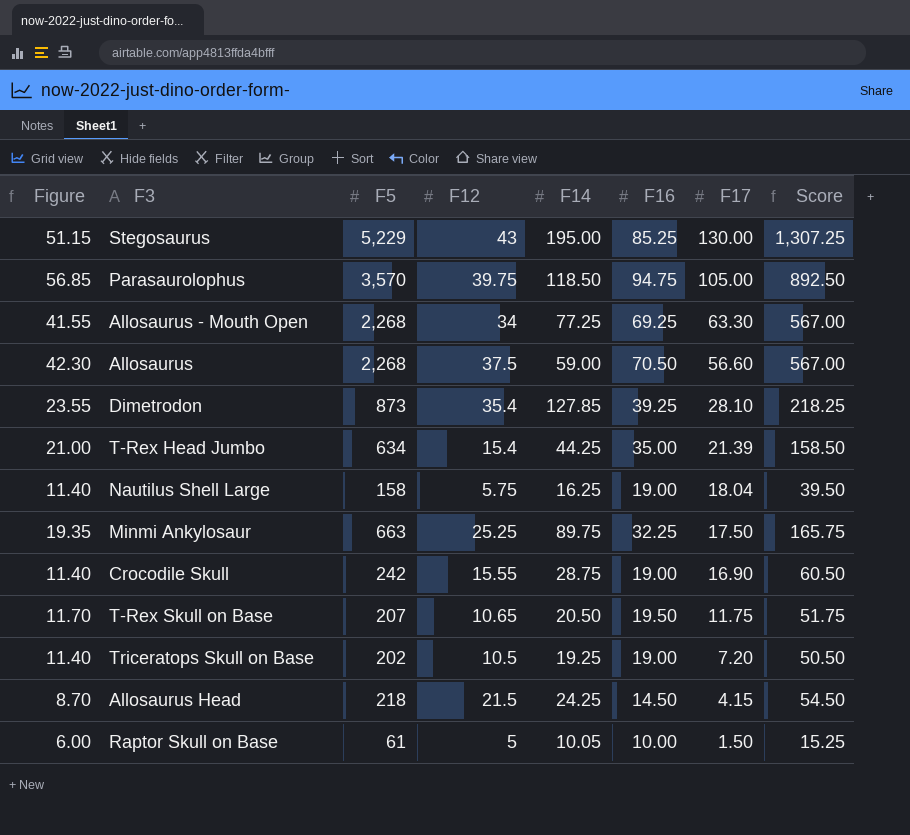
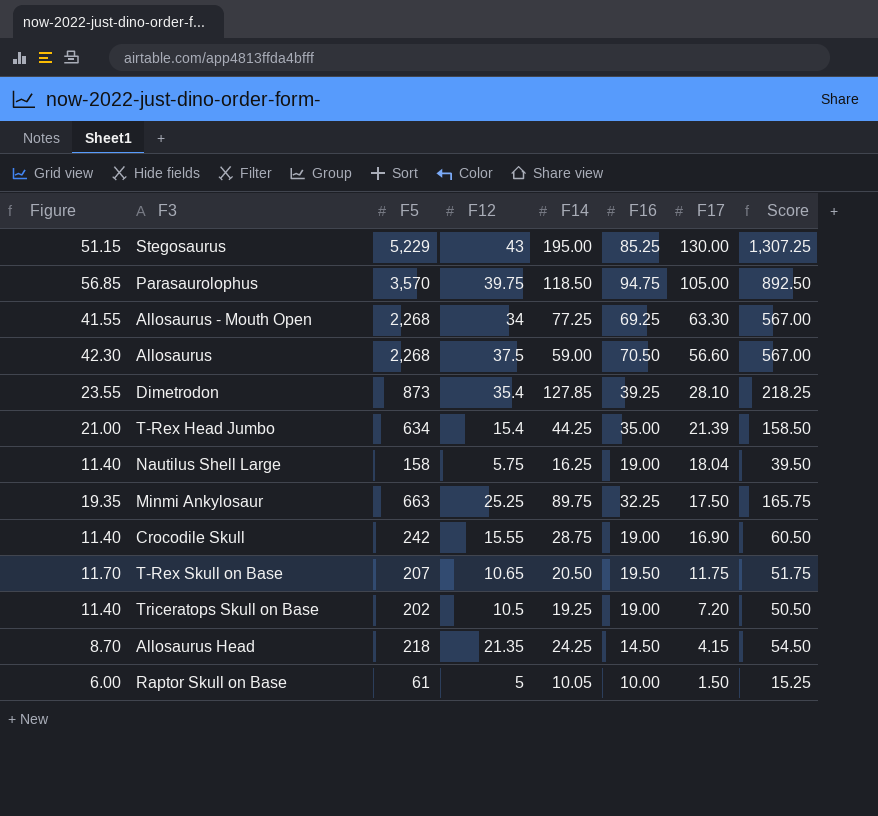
Allosaurus Head | F12: 21.5 -> 21.35

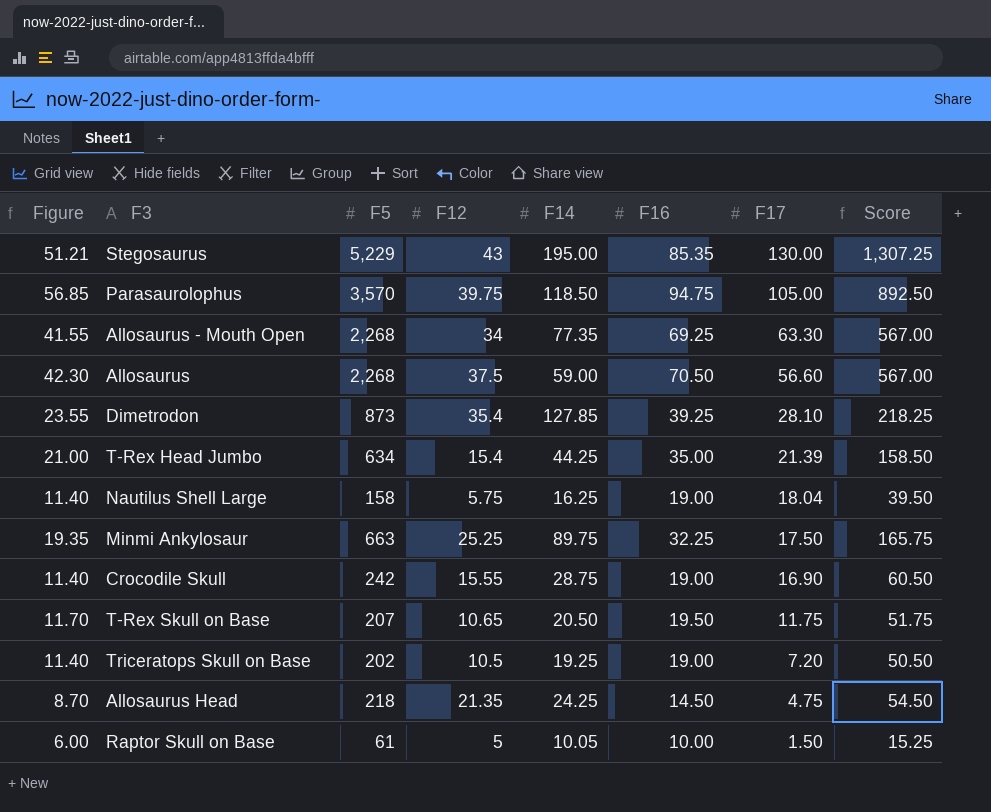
Stegosaurus | Figure: 51.15 -> 51.21
Stegosaurus | F16: 85.25 -> 85.35
Allosaurus - Mouth Open | F14: 77.25 -> 77.35
Allosaurus Head | F17: 4.15 -> 4.75

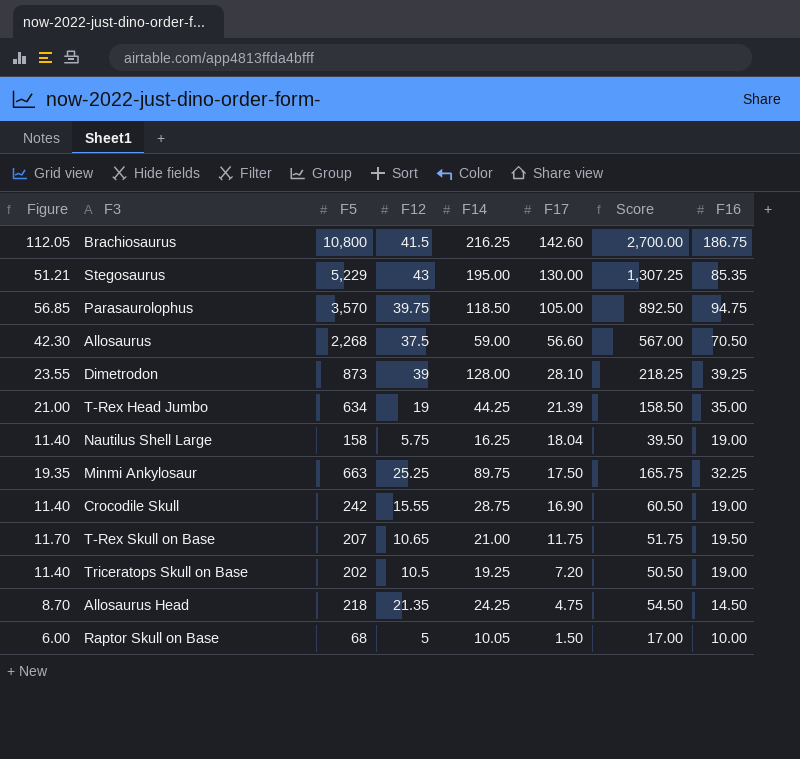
column F16 | position: 6 -> 8
row Allosaurus - Mouth Open: 41.55 | 2,268 | 34 | 77.35 | 69.25 | 63.30 | 567.00 -> none
row Brachiosaurus: none -> 112.05 | 10,800 | 41.5 | 216.25 | 142.60 | 2,700.00 | 186.75
Dimetrodon | F12: 35.4 -> 39
Dimetrodon | F14: 127.85 -> 128.00
T-Rex Head Jumbo | F12: 15.4 -> 19
T-Rex Skull on Base | F14: 20.50 -> 21.00
Raptor Skull on Base | F5: 61 -> 68
Raptor Skull on Base | Score: 15.25 -> 17.00

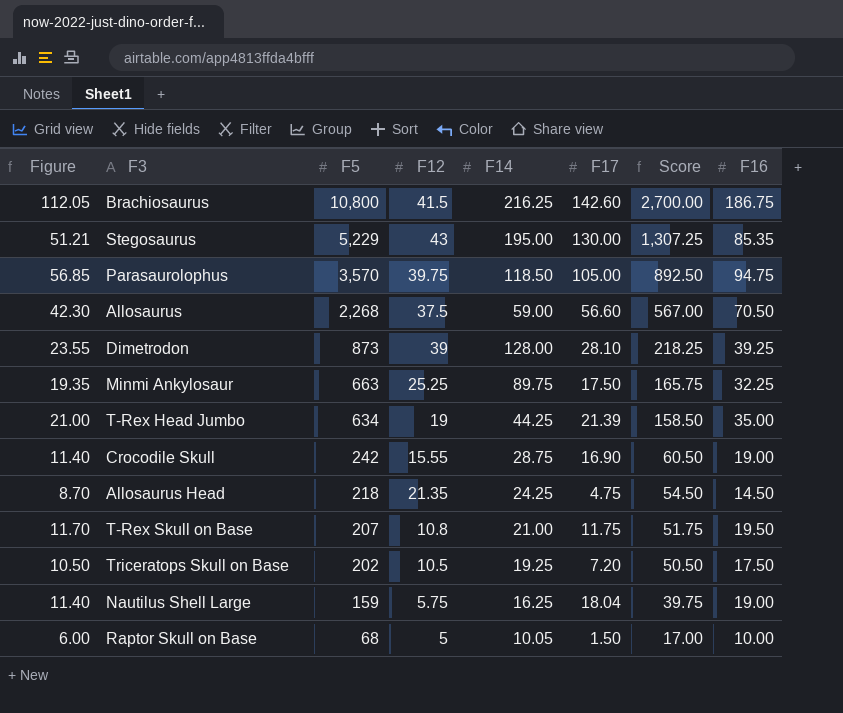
row order: F17 descending -> F5 descending
T-Rex Skull on Base | F12: 10.65 -> 10.8
Triceratops Skull on Base | Figure: 11.40 -> 10.50
Triceratops Skull on Base | F16: 19.00 -> 17.50
Nautilus Shell Large | F5: 158 -> 159
Nautilus Shell Large | Score: 39.50 -> 39.75

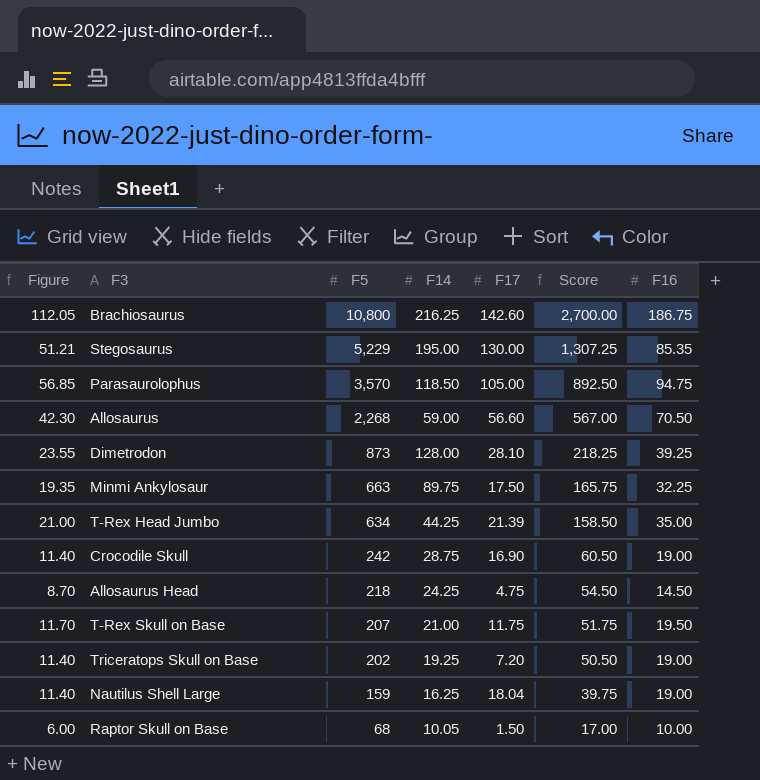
column F12 | position: 4 -> none
Triceratops Skull on Base | Figure: 10.50 -> 11.40
Triceratops Skull on Base | F16: 17.50 -> 19.00

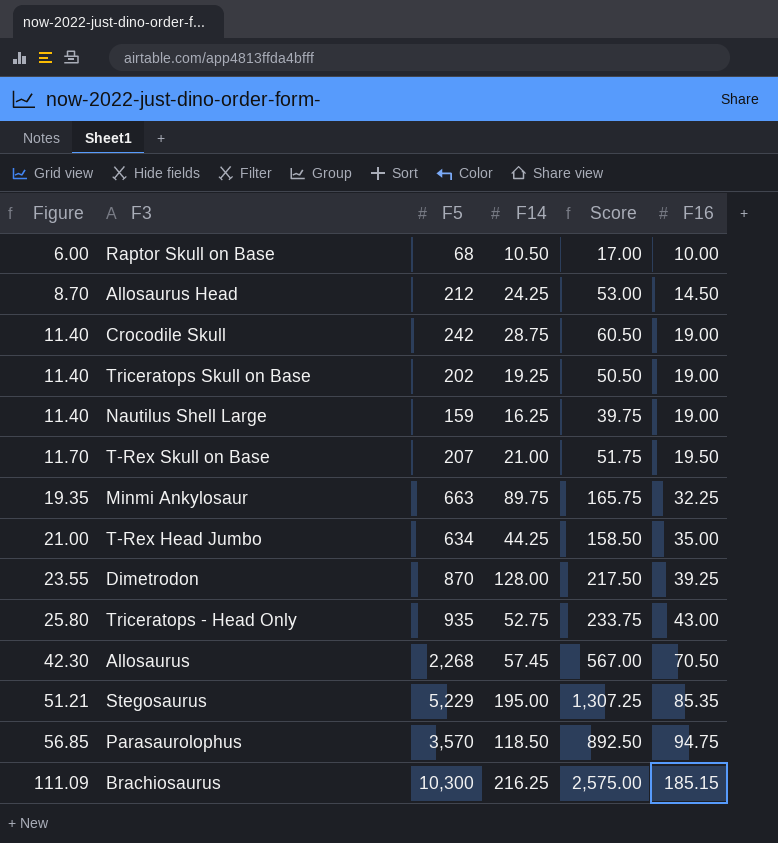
row order: F5 descending -> Figure ascending
column F17 | position: 5 -> none
Raptor Skull on Base | F14: 10.05 -> 10.50
Allosaurus Head | F5: 218 -> 212
Allosaurus Head | Score: 54.50 -> 53.00
Dimetrodon | F5: 873 -> 870
Dimetrodon | Score: 218.25 -> 217.50
row Triceratops - Head Only: none -> 25.80 | 935 | 52.75 | 233.75 | 43.00
Allosaurus | F14: 59.00 -> 57.45
Brachiosaurus | Figure: 112.05 -> 111.09
Brachiosaurus | F5: 10,800 -> 10,300
Brachiosaurus | Score: 2,700.00 -> 2,575.00
Brachiosaurus | F16: 186.75 -> 185.15

